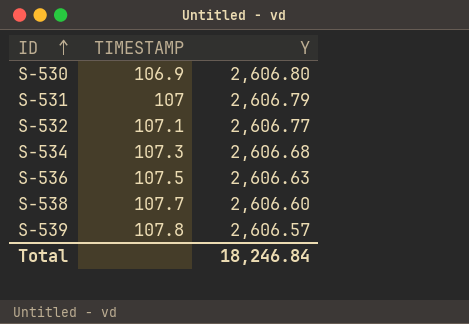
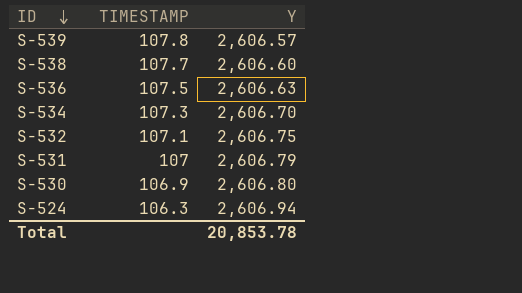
row order: ID ascending -> ID descending
S-534 | Y: 2,606.68 -> 2,606.70
S-532 | Y: 2,606.77 -> 2,606.75
row S-524: none -> 106.3 | 2,606.94
Total | Y: 18,246.84 -> 20,853.78

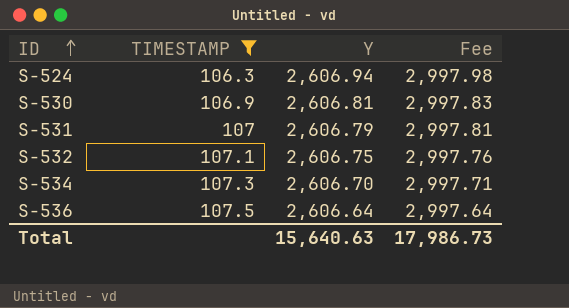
filter: none -> TIMESTAMP <= 107.5
row order: ID descending -> ID ascending
column Fee | formula: none -> [Y] * 1.15
S-530 | Y: 2,606.80 -> 2,606.81
S-536 | Y: 2,606.63 -> 2,606.64
Total | Y: 20,853.78 -> 15,640.63

